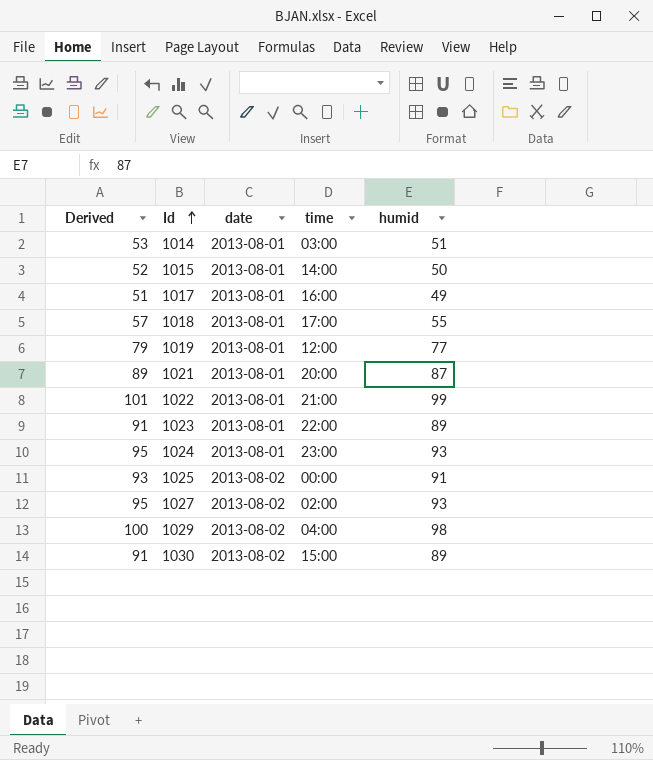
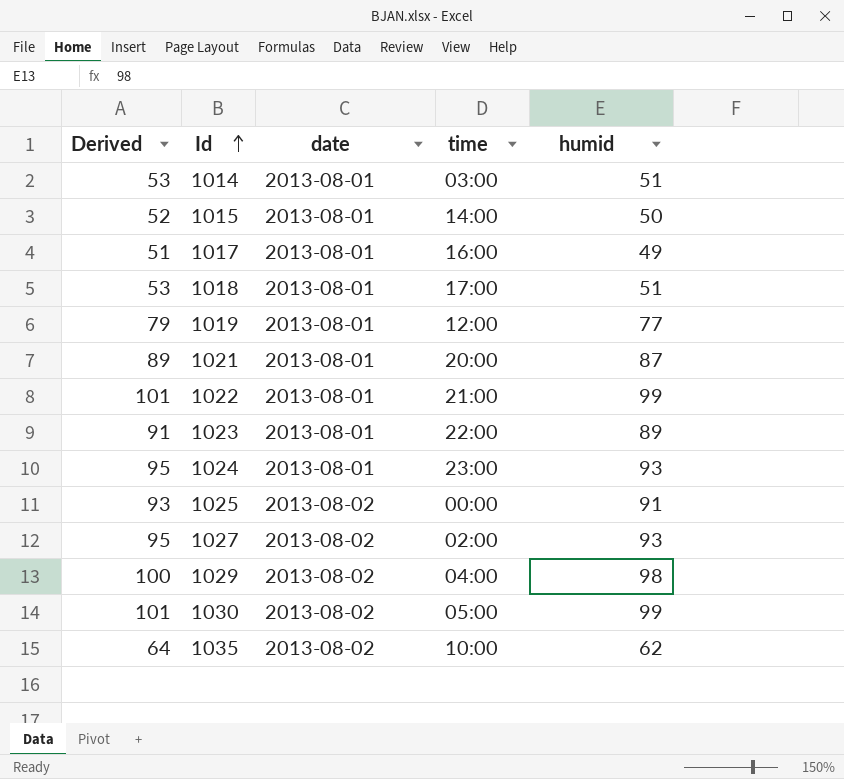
1018 | Derived: 57 -> 53
1018 | humid: 55 -> 51
1030 | Derived: 91 -> 101
1030 | time: 15:00 -> 05:00
1030 | humid: 89 -> 99
row 1035: none -> 64 | 2013-08-02 | 10:00 | 62

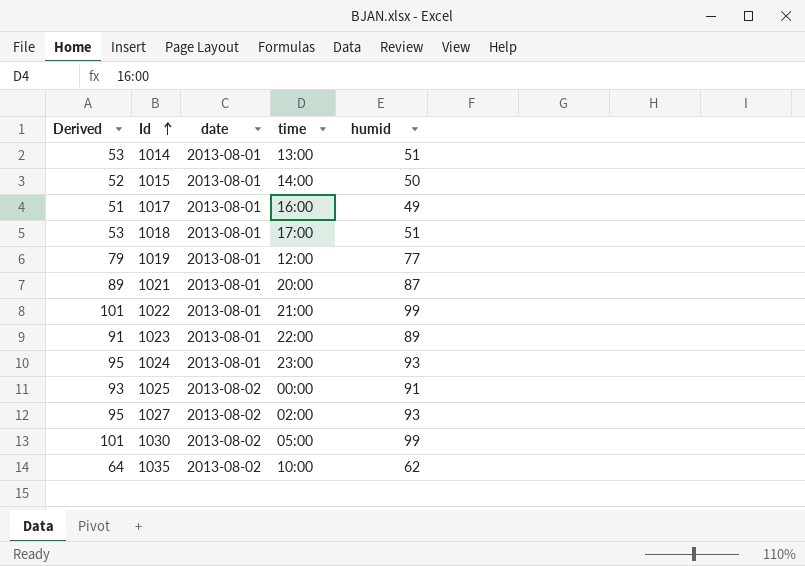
row 1029: 100 | 2013-08-02 | 04:00 | 98 -> none
1014 | time: 03:00 -> 13:00

